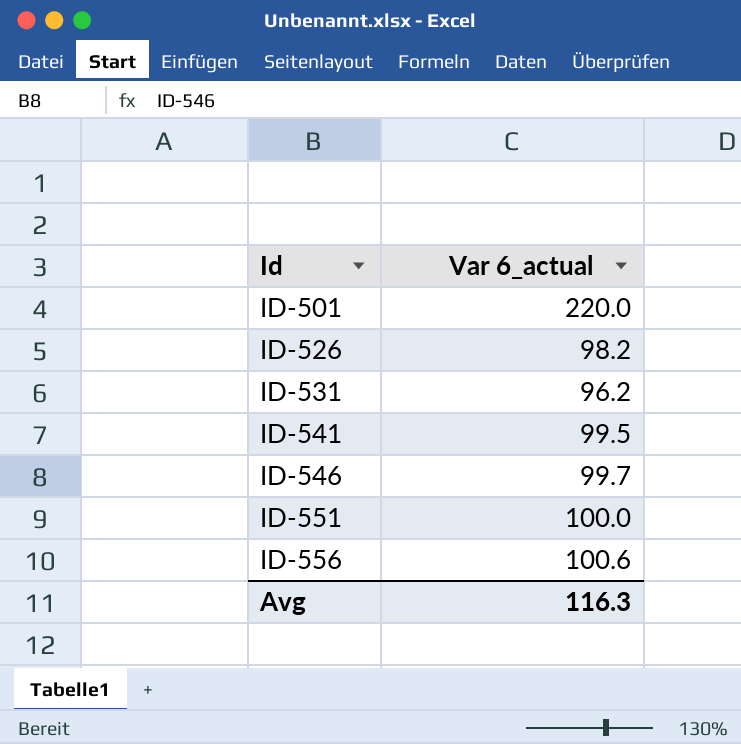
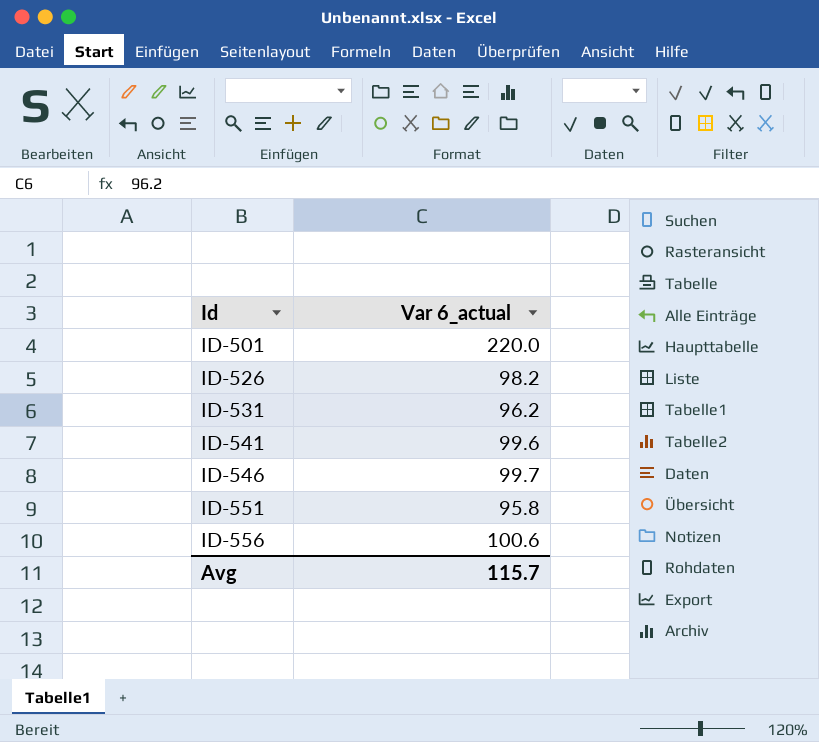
ID-541 | Var 6_actual: 99.5 -> 99.6
ID-551 | Var 6_actual: 100.0 -> 95.8
Avg | Var 6_actual: 116.3 -> 115.7

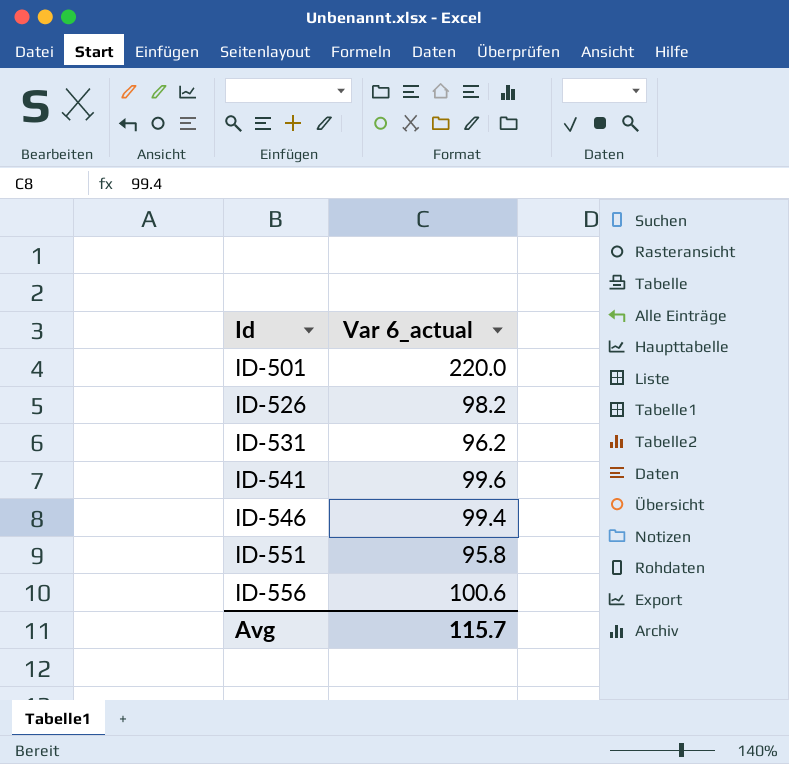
ID-546 | Var 6_actual: 99.7 -> 99.4

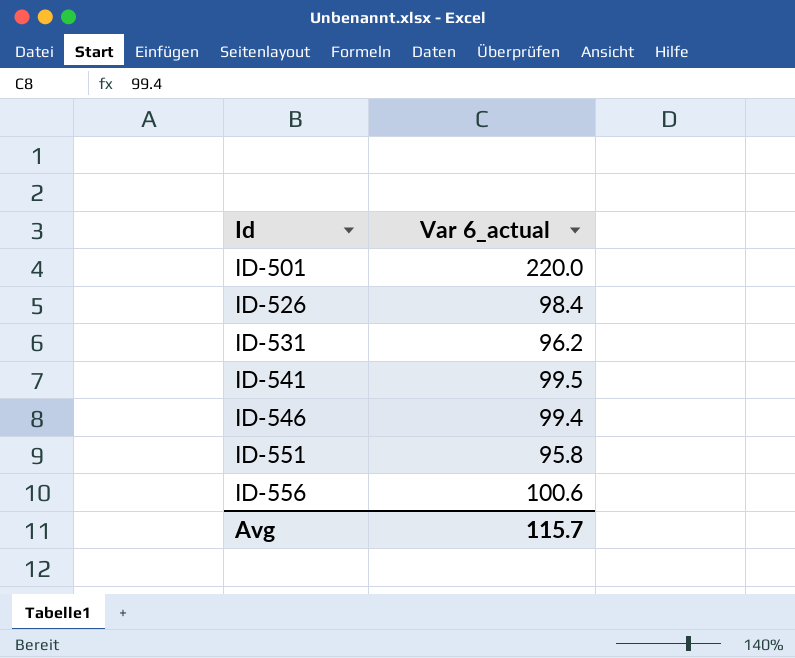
ID-526 | Var 6_actual: 98.2 -> 98.4
ID-541 | Var 6_actual: 99.6 -> 99.5

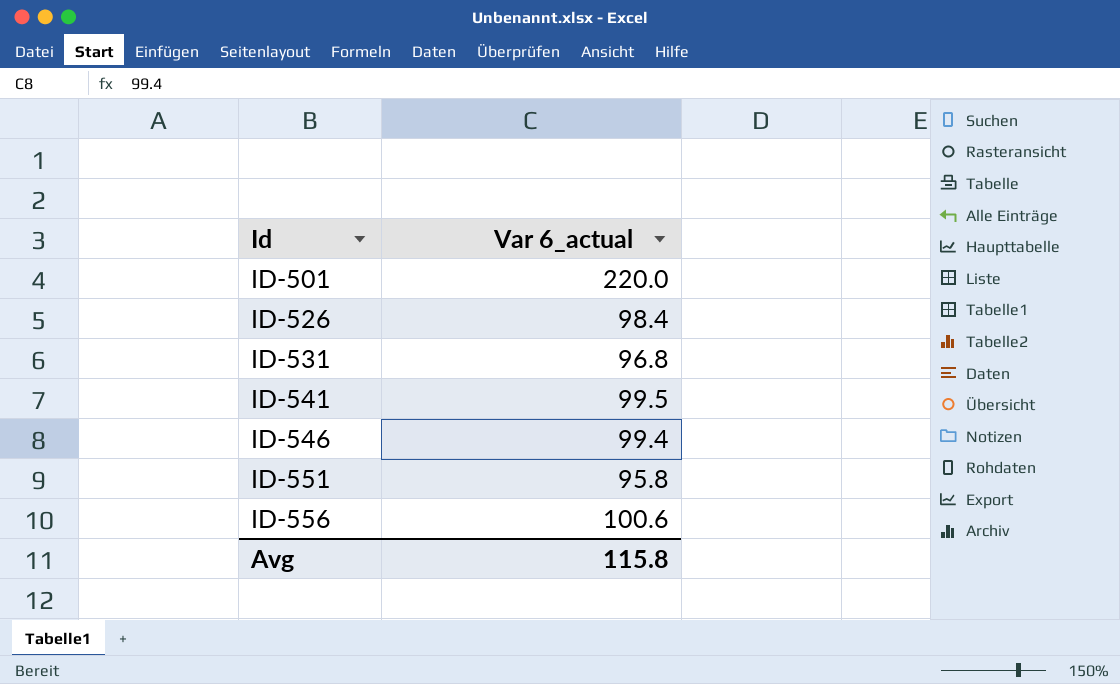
ID-531 | Var 6_actual: 96.2 -> 96.8
Avg | Var 6_actual: 115.7 -> 115.8

